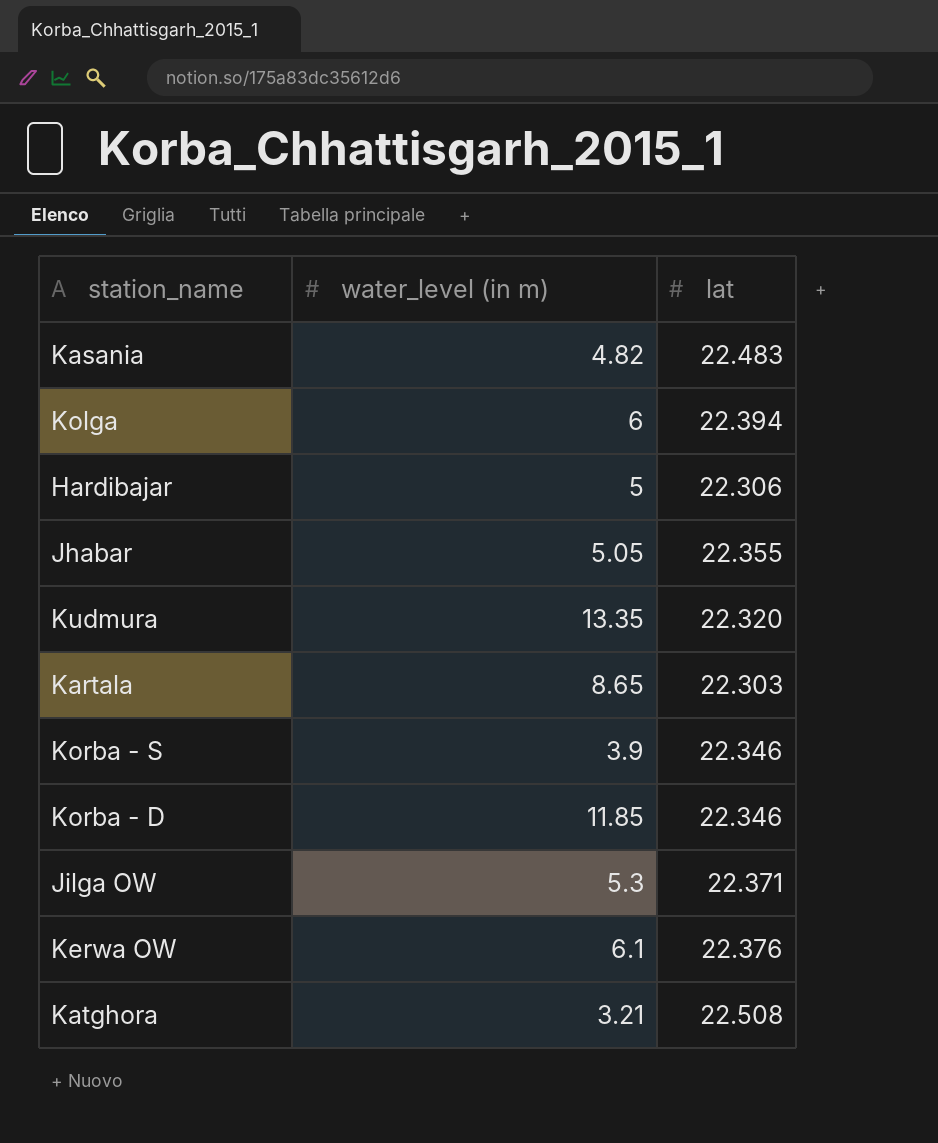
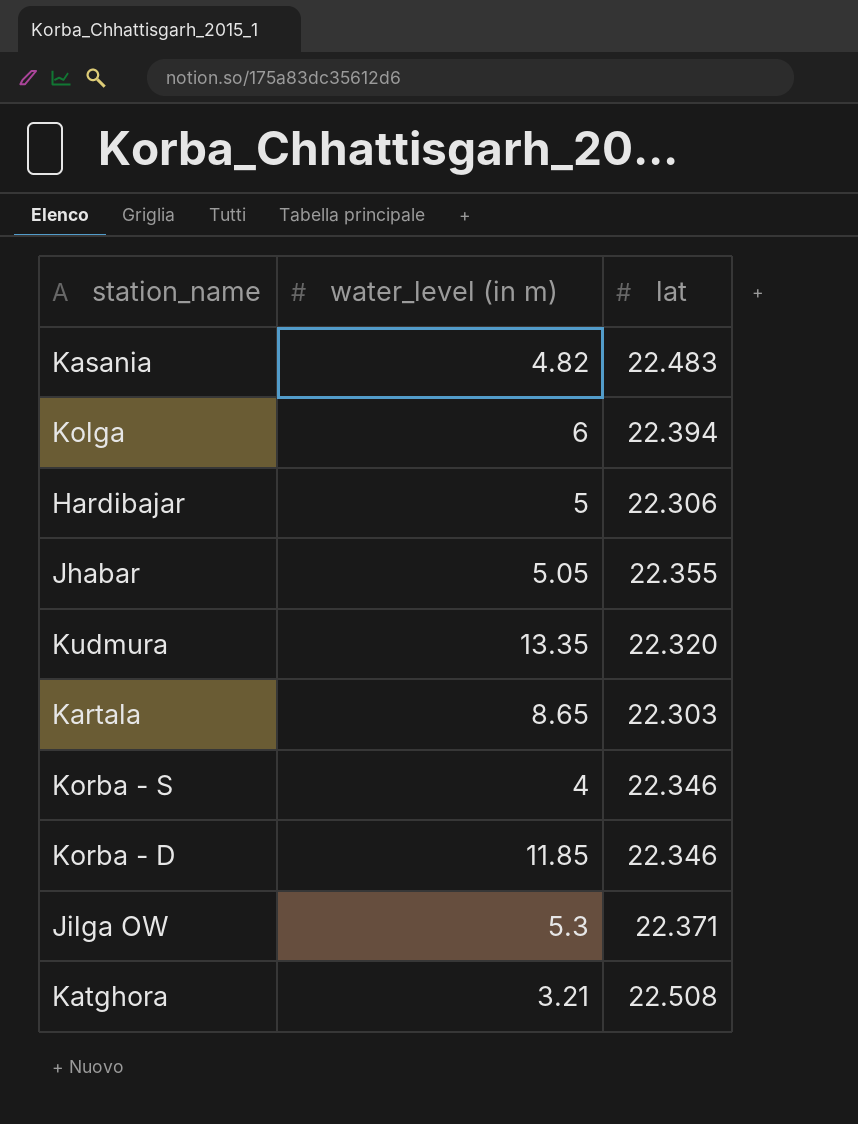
row Kerwa OW: 6.1 | 22.376 -> none
Korba - S | water_level (in m): 3.9 -> 4

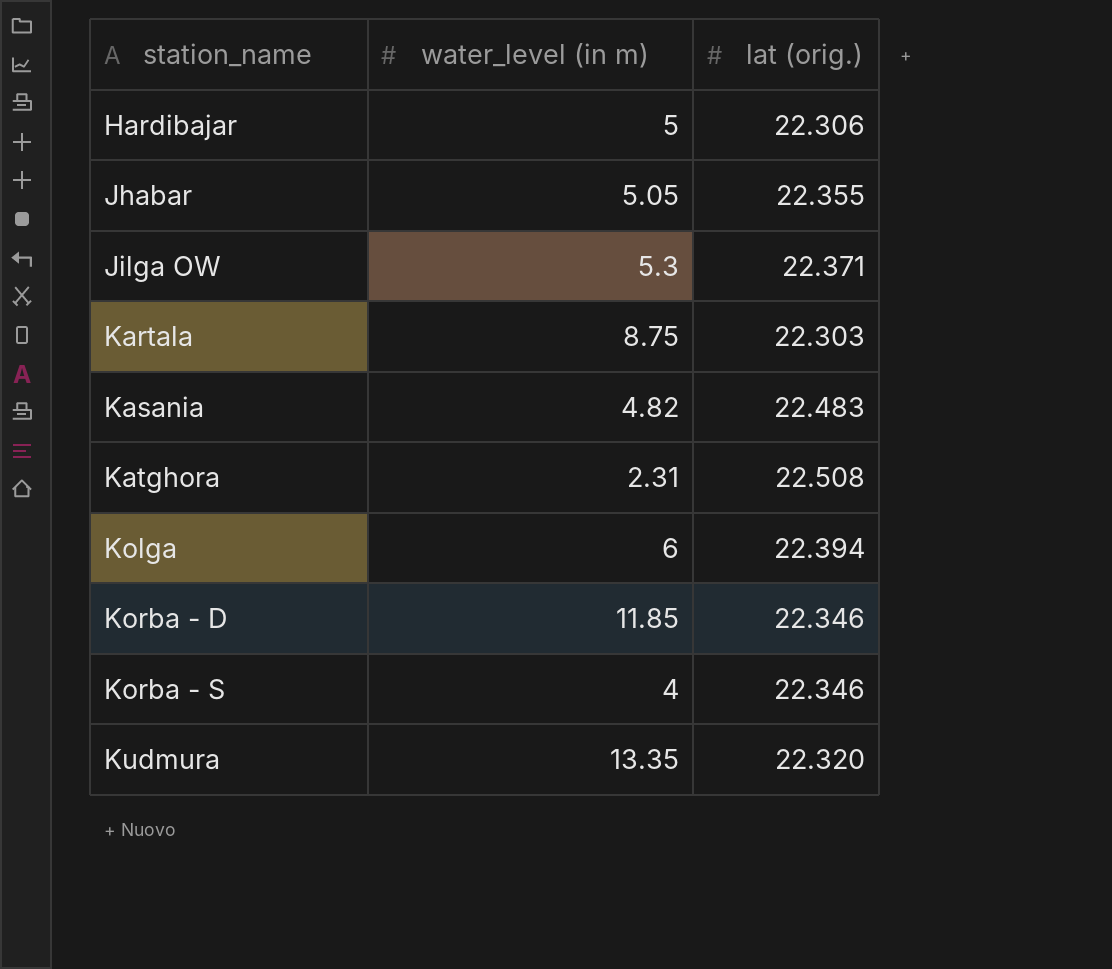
row order: none -> station_name ascending
column name: lat -> lat (orig.)
Kartala | water_level (in m): 8.65 -> 8.75
Katghora | water_level (in m): 3.21 -> 2.31

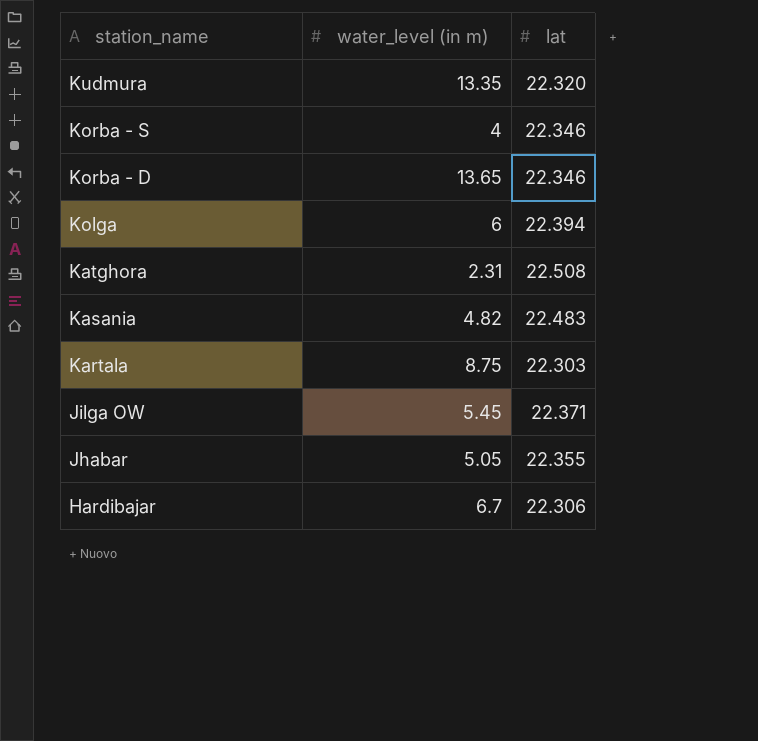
row order: station_name ascending -> station_name descending
column name: lat (orig.) -> lat
Korba - D | water_level (in m): 11.85 -> 13.65
Jilga OW | water_level (in m): 5.3 -> 5.45
Hardibajar | water_level (in m): 5 -> 6.7

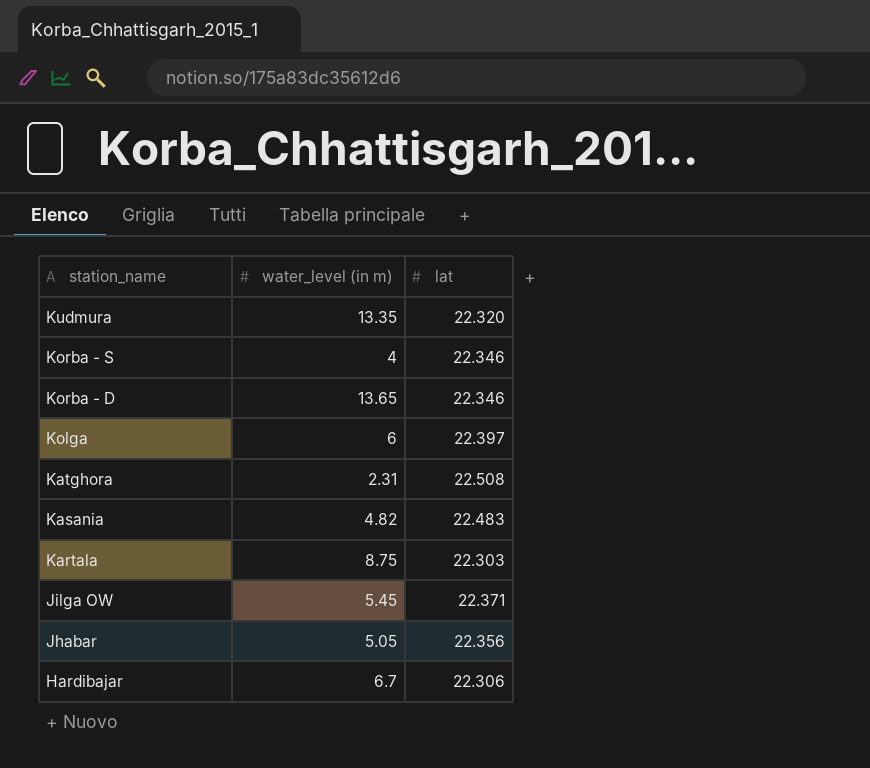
Kolga | lat: 22.394 -> 22.397
Jhabar | lat: 22.355 -> 22.356

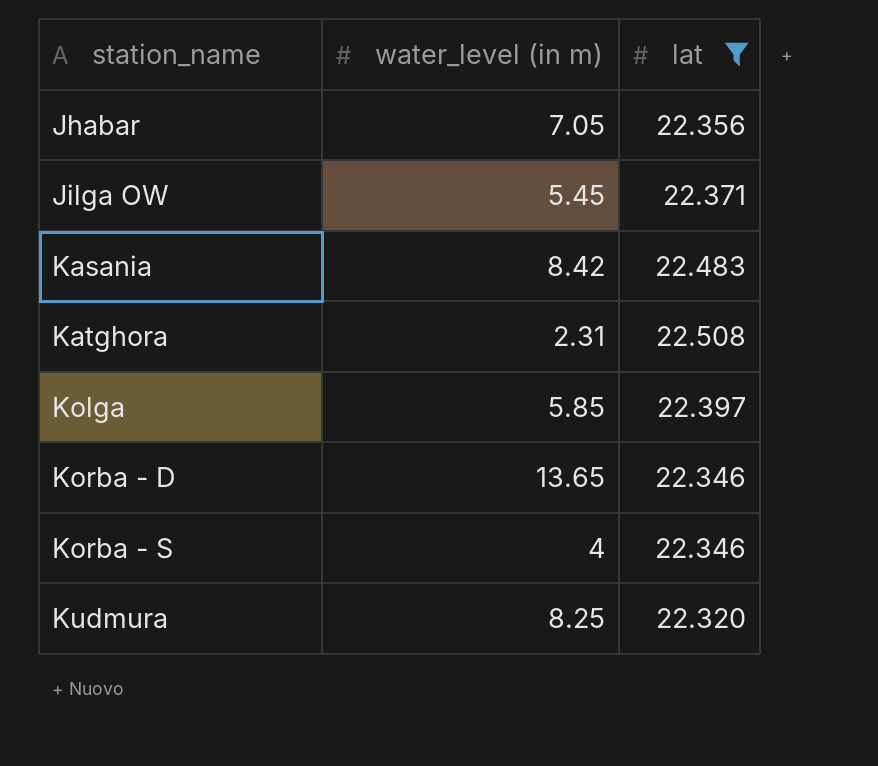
filter: none -> lat >= 22.320
row order: station_name descending -> station_name ascending
Jhabar | water_level (in m): 5.05 -> 7.05
Kasania | water_level (in m): 4.82 -> 8.42
Kolga | water_level (in m): 6 -> 5.85
Kudmura | water_level (in m): 13.35 -> 8.25

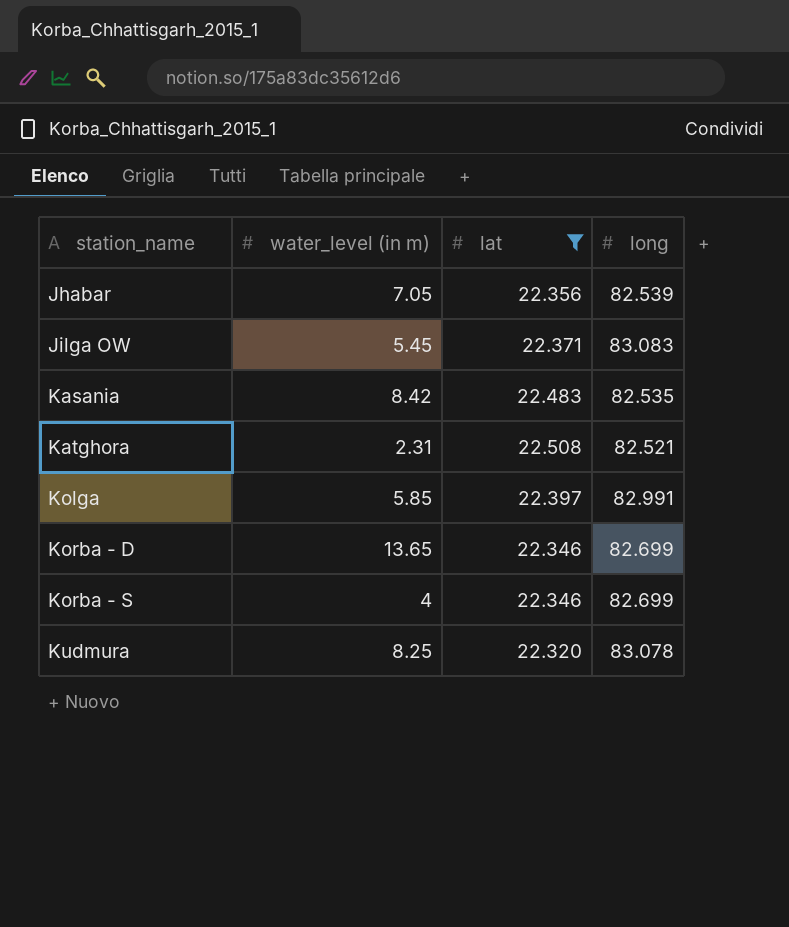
column long | position: none -> 4

